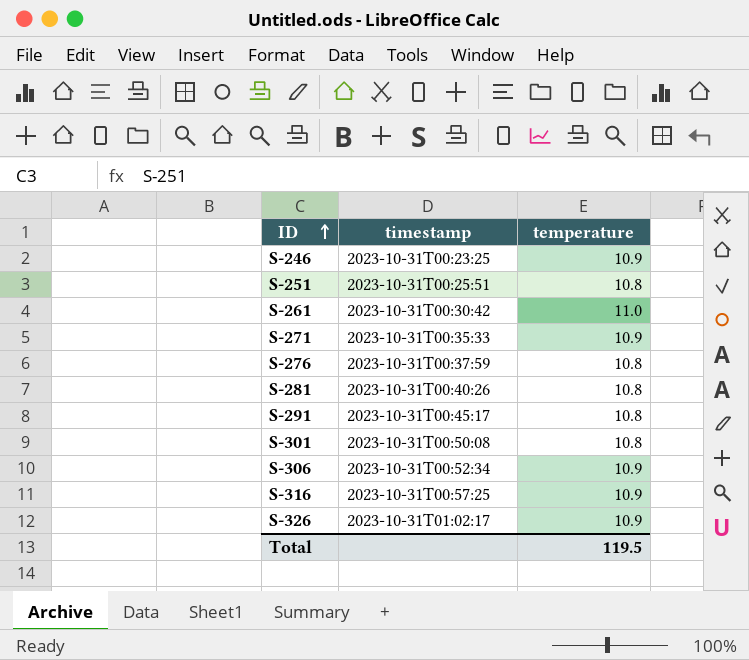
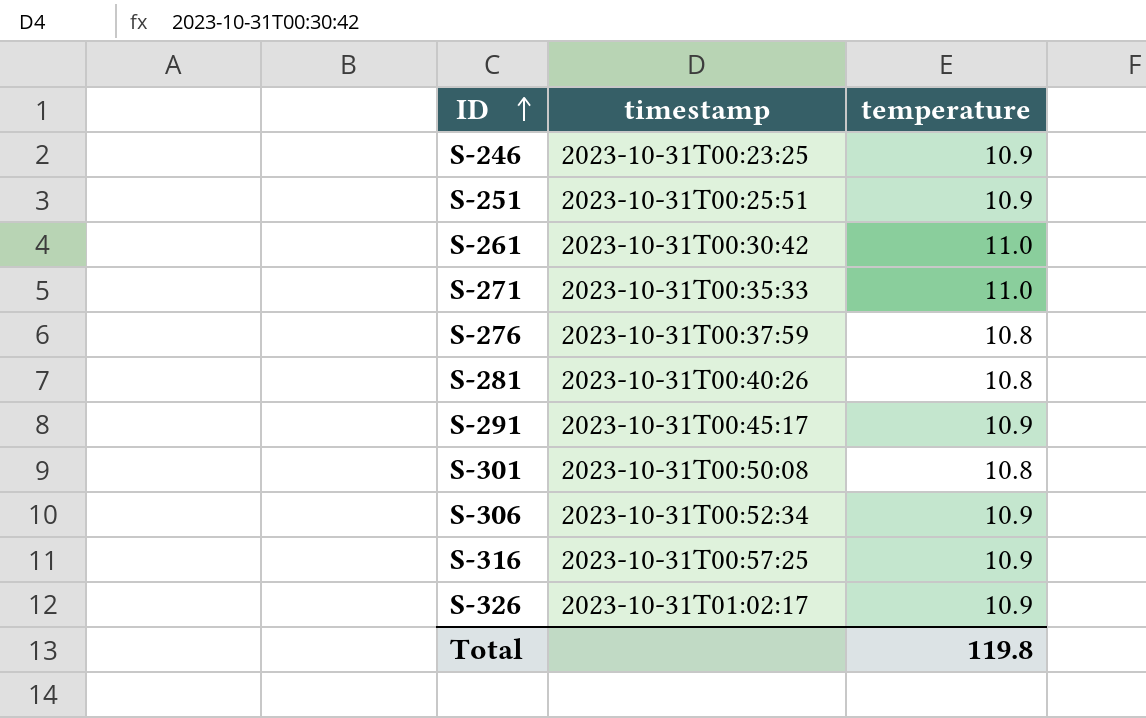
S-251 | temperature: 10.8 -> 10.9
S-271 | temperature: 10.9 -> 11.0
S-291 | temperature: 10.8 -> 10.9
Total | temperature: 119.5 -> 119.8

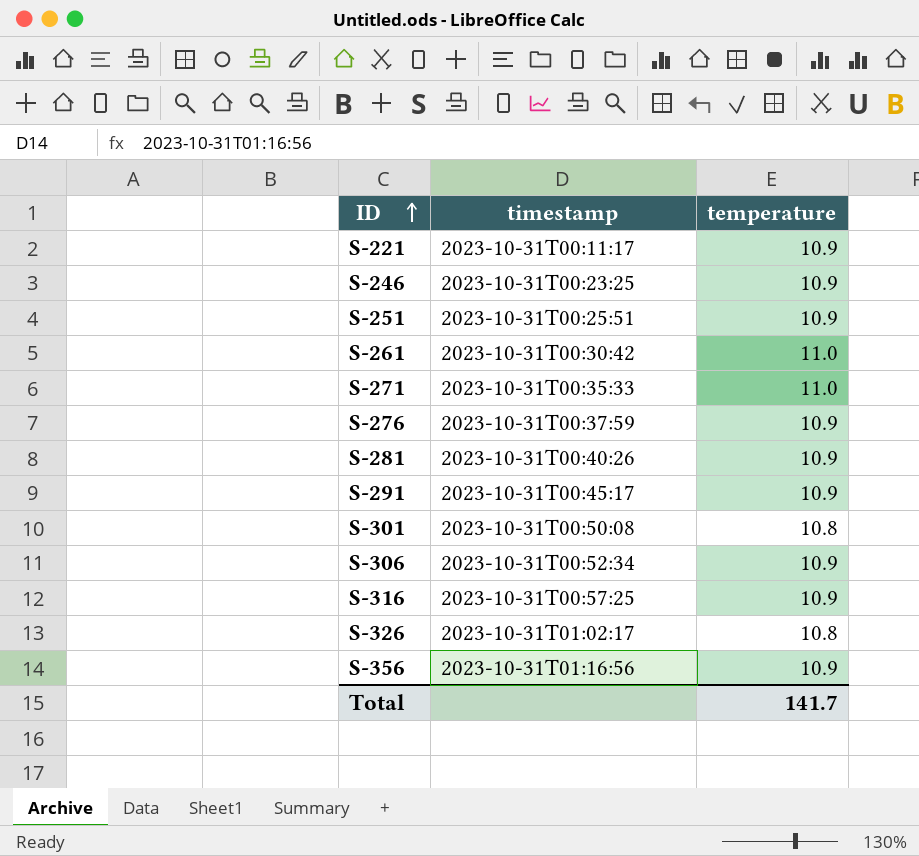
row S-221: none -> 2023-10-31T00:11:17 | 10.9
S-276 | temperature: 10.8 -> 10.9
S-281 | temperature: 10.8 -> 10.9
S-326 | temperature: 10.9 -> 10.8
row S-356: none -> 2023-10-31T01:16:56 | 10.9
Total | temperature: 119.8 -> 141.7

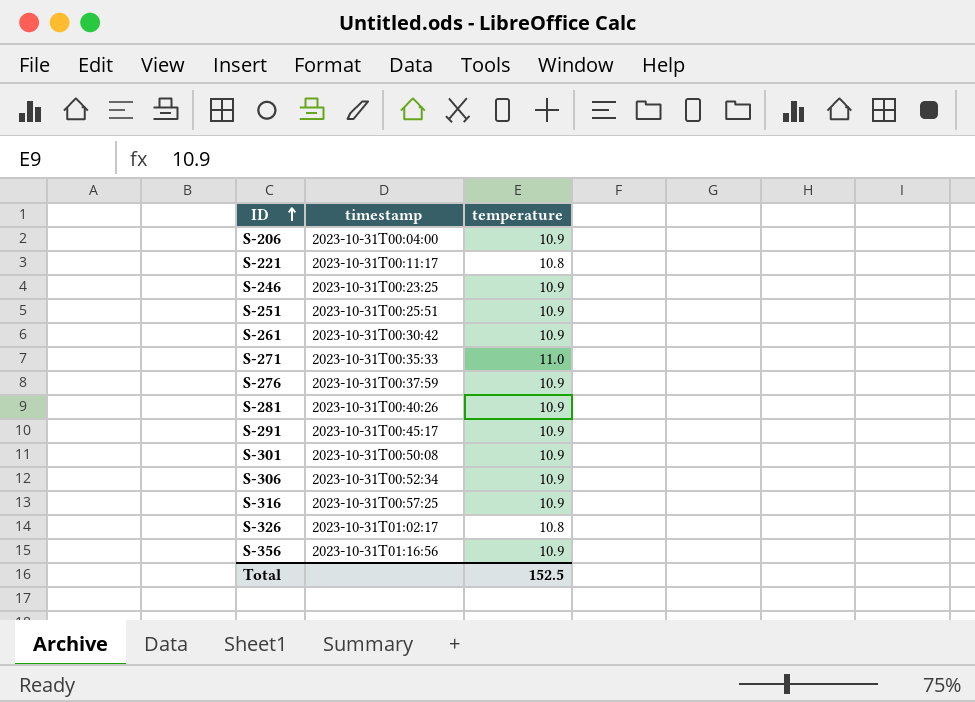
row S-206: none -> 2023-10-31T00:04:00 | 10.9
S-221 | temperature: 10.9 -> 10.8
S-261 | temperature: 11.0 -> 10.9
S-301 | temperature: 10.8 -> 10.9
Total | temperature: 141.7 -> 152.5

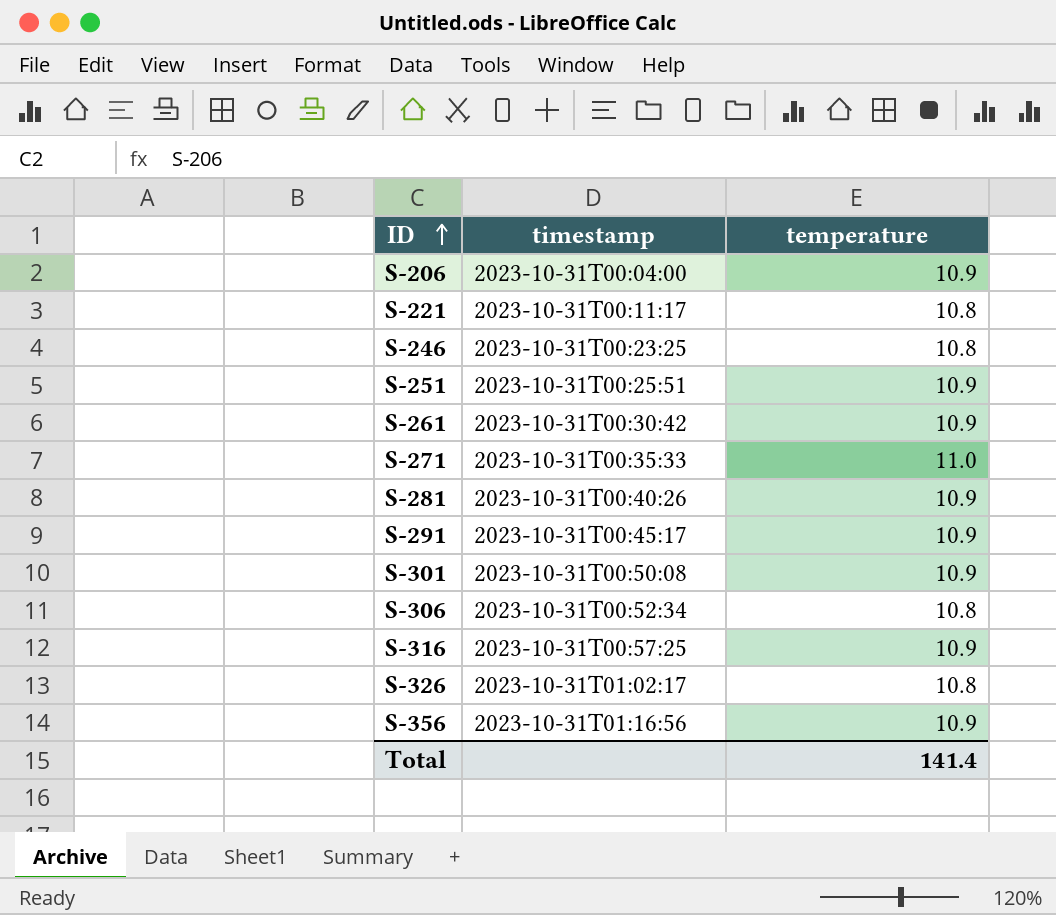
row S-276: 2023-10-31T00:37:59 | 10.9 -> none
S-246 | temperature: 10.9 -> 10.8
S-306 | temperature: 10.9 -> 10.8
Total | temperature: 152.5 -> 141.4

